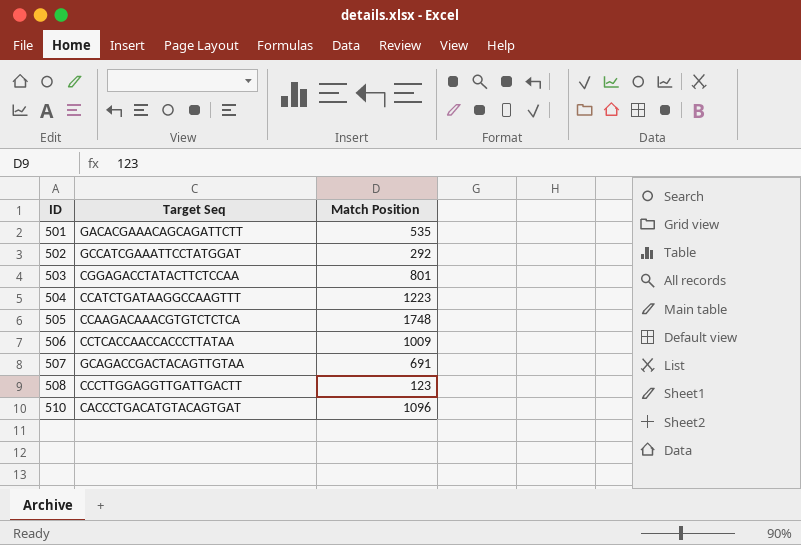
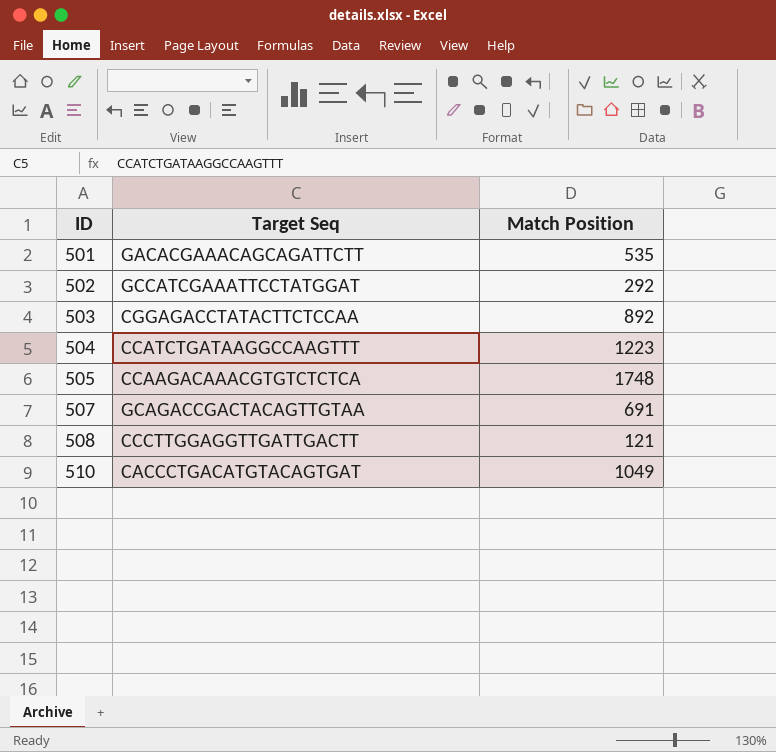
row 506: CCTCACCAACCACCCTTATAA | 1009 -> none
503 | Match Position: 801 -> 892
508 | Match Position: 123 -> 121
510 | Match Position: 1096 -> 1049

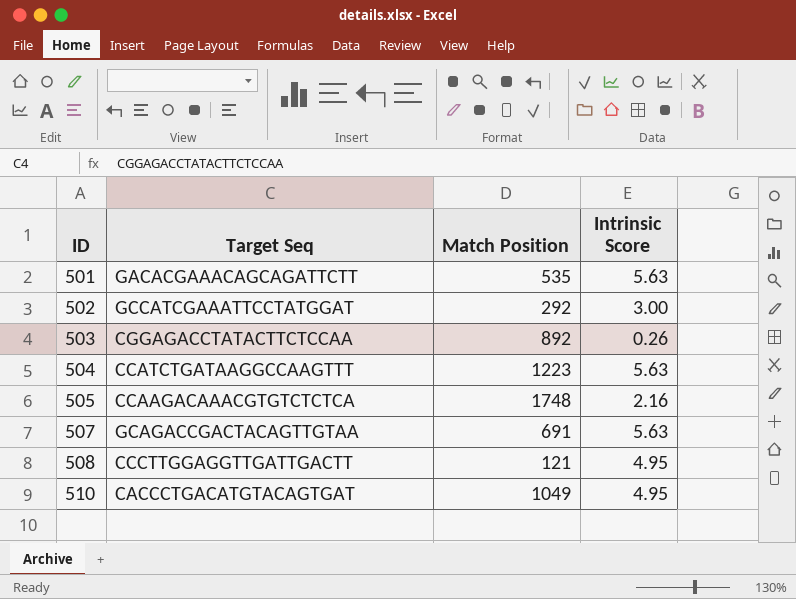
column Intrinsic Score | position: none -> 4

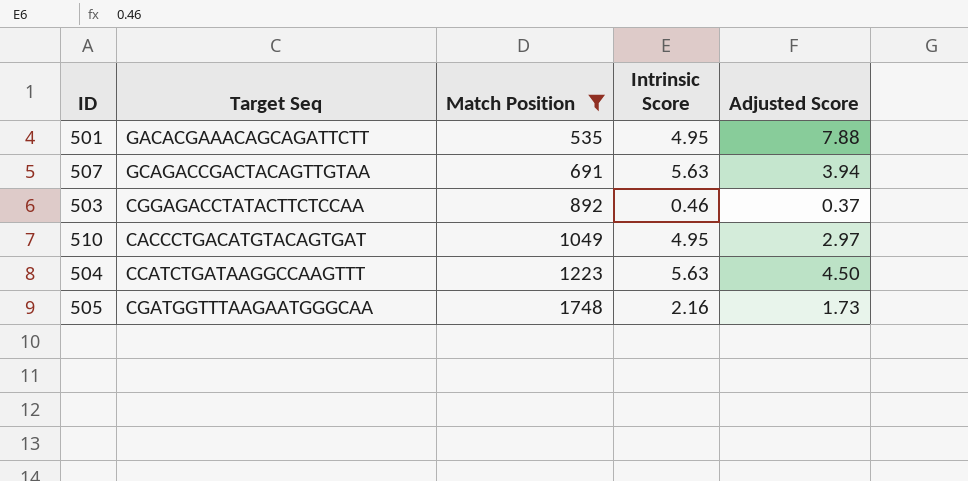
filter: none -> Match Position >= 535
row order: ID ascending -> Match Position ascending
column Adjusted Score | position: none -> 5
501 | Intrinsic Score: 5.63 -> 4.95
503 | Intrinsic Score: 0.26 -> 0.46
505 | Target Seq: CCAAGACAAACGTGTCTCTCA -> CGATGGTTTAAGAATGGGCAA

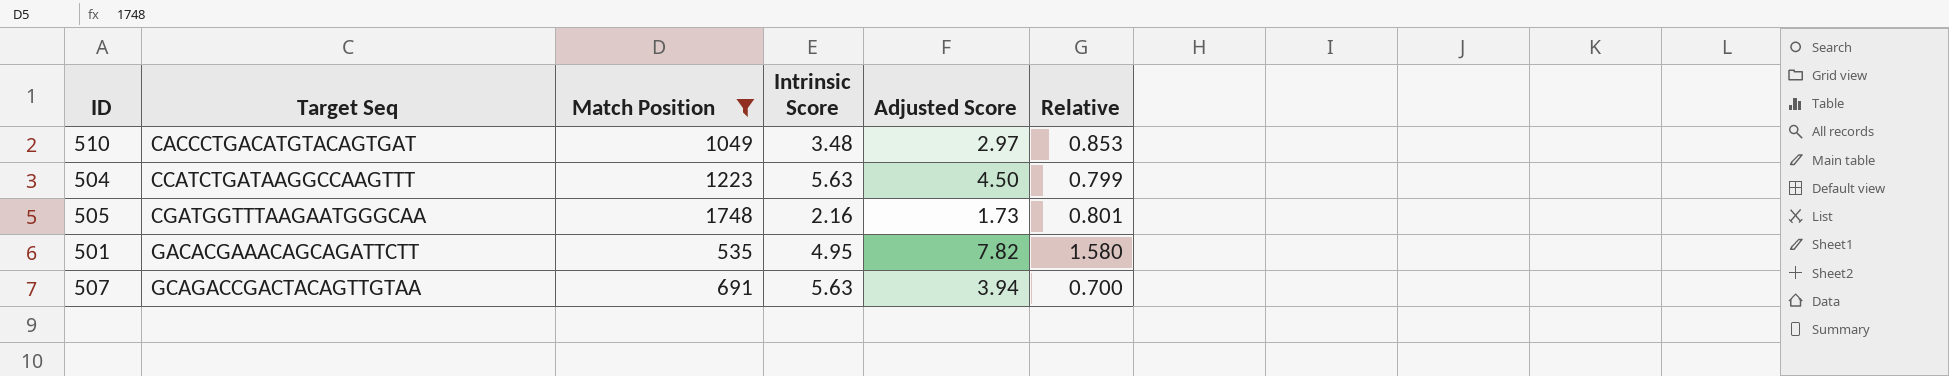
row order: Match Position ascending -> Target Seq ascending
column Relative | formula: none -> [Adjusted Score] / [Intrinsic Score]
row 503: CGGAGACCTATACTTCTCCAA | 892 | 0.46 | 0.37 -> none
510 | Intrinsic Score: 4.95 -> 3.48
501 | Adjusted Score: 7.88 -> 7.82

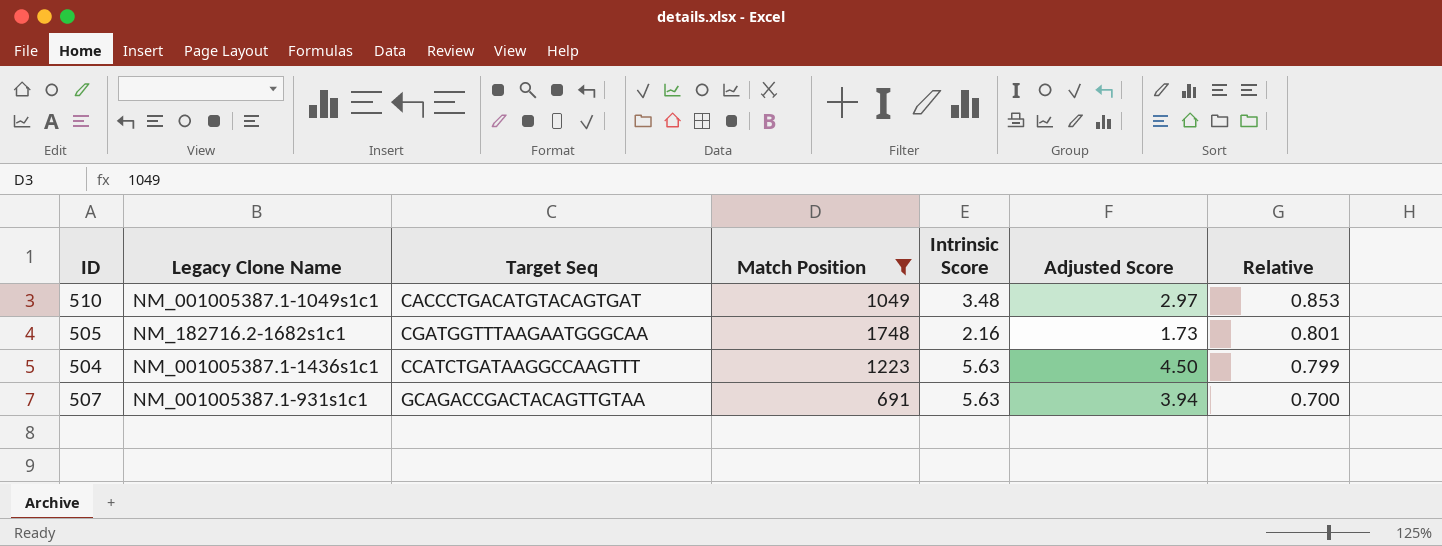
row order: Target Seq ascending -> Relative descending
column Legacy Clone Name | position: none -> 2
row 501: GACACGAAACAGCAGATTCTT | 535 | 4.95 | 7.82 | 1.580 -> none

